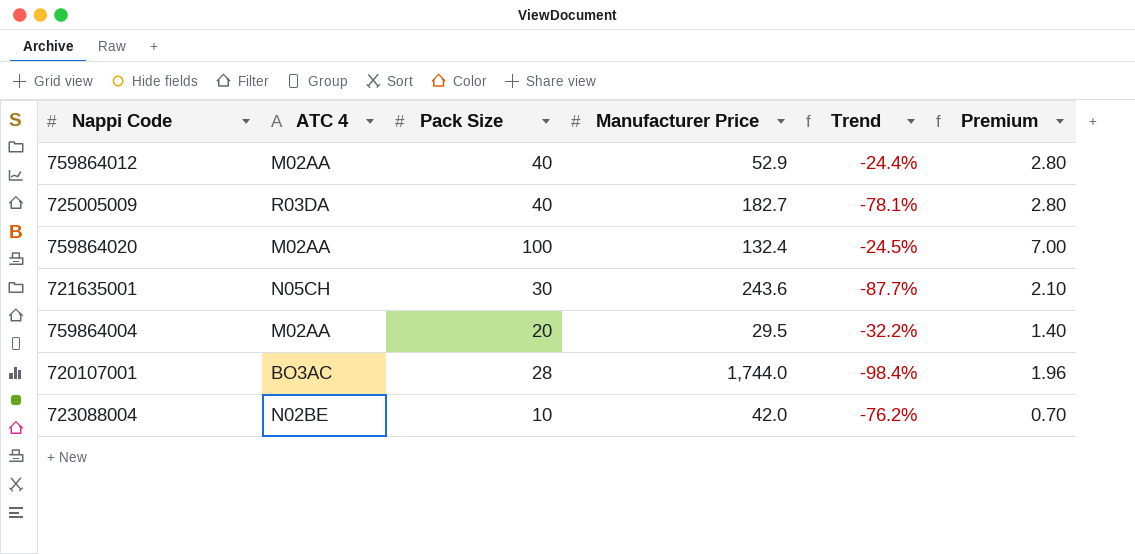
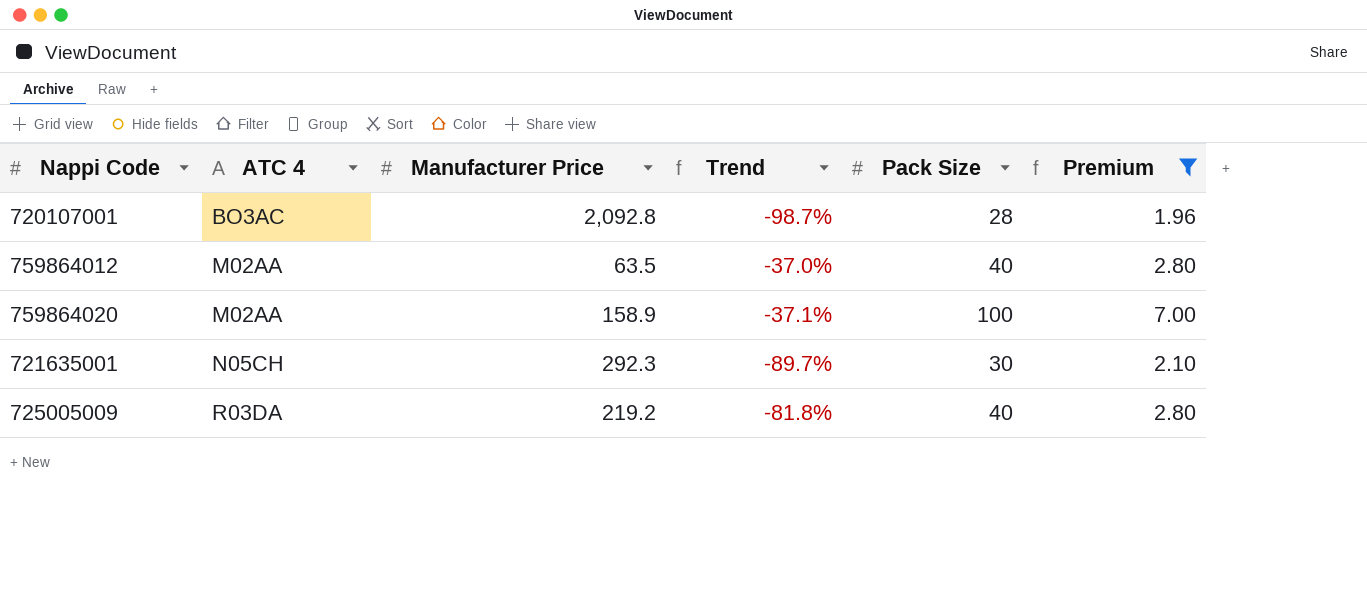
filter: none -> Premium >= 1.96
row order: none -> ATC 4 ascending
column Pack Size | position: 3 -> 5
720107001 | Manufacturer Price: 1,744.0 -> 2,092.8
720107001 | Trend: -98.4% -> -98.7%
759864012 | Manufacturer Price: 52.9 -> 63.5
759864012 | Trend: -24.4% -> -37.0%
759864020 | Manufacturer Price: 132.4 -> 158.9
759864020 | Trend: -24.5% -> -37.1%
721635001 | Manufacturer Price: 243.6 -> 292.3
721635001 | Trend: -87.7% -> -89.7%
725005009 | Manufacturer Price: 182.7 -> 219.2
725005009 | Trend: -78.1% -> -81.8%

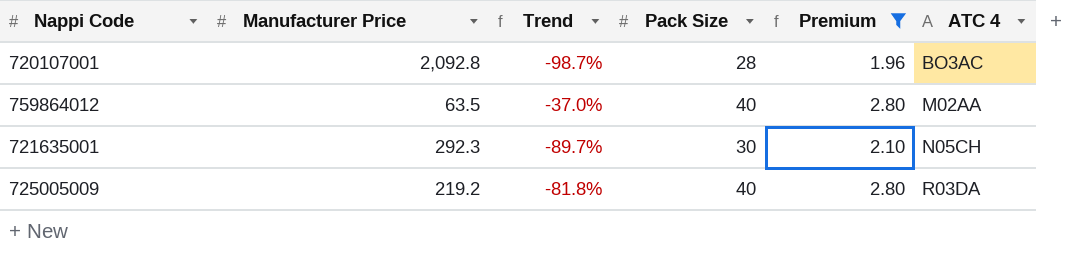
column ATC 4 | position: 2 -> 6
row 759864020: M02AA | 158.9 | -37.1% | 100 | 7.00 -> none

